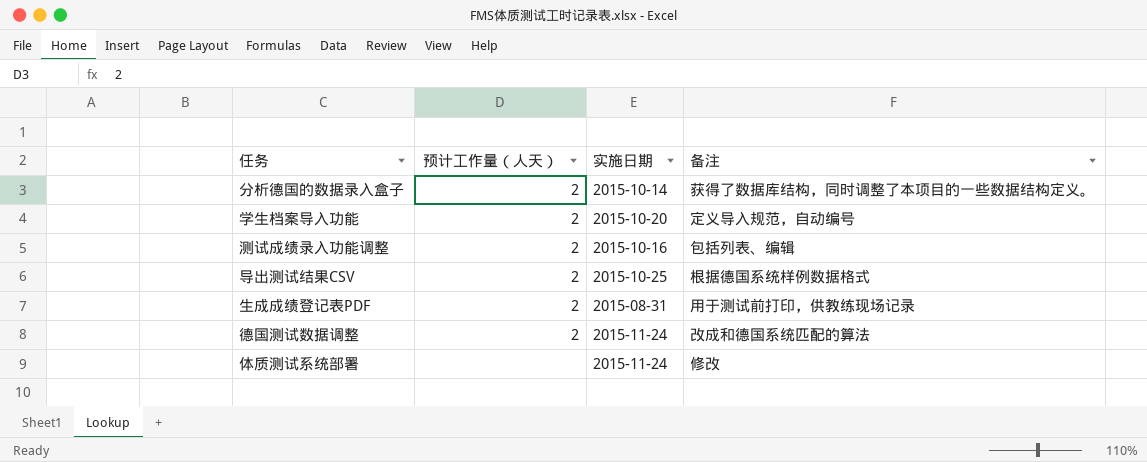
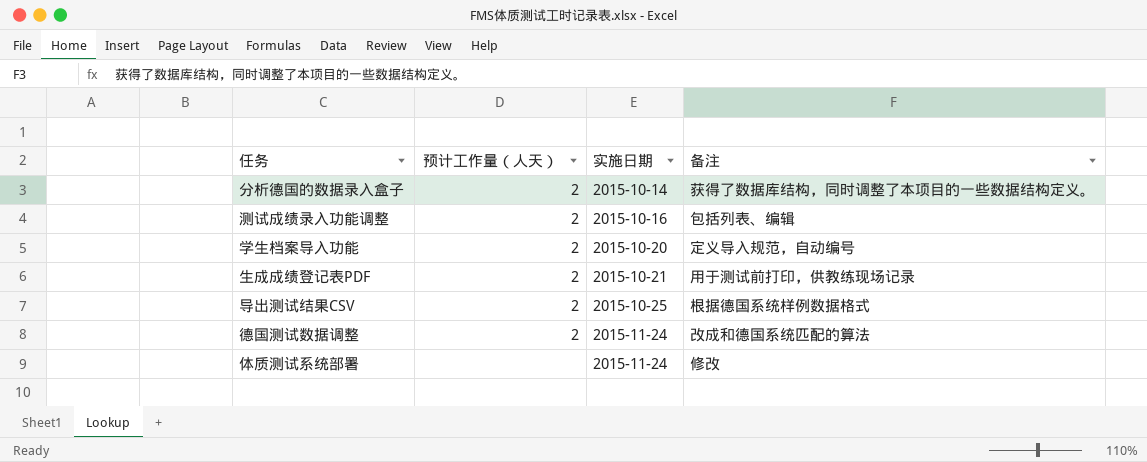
row order: none -> 实施日期 ascending
生成成绩登记表PDF | 实施日期: 2015-08-31 -> 2015-10-21

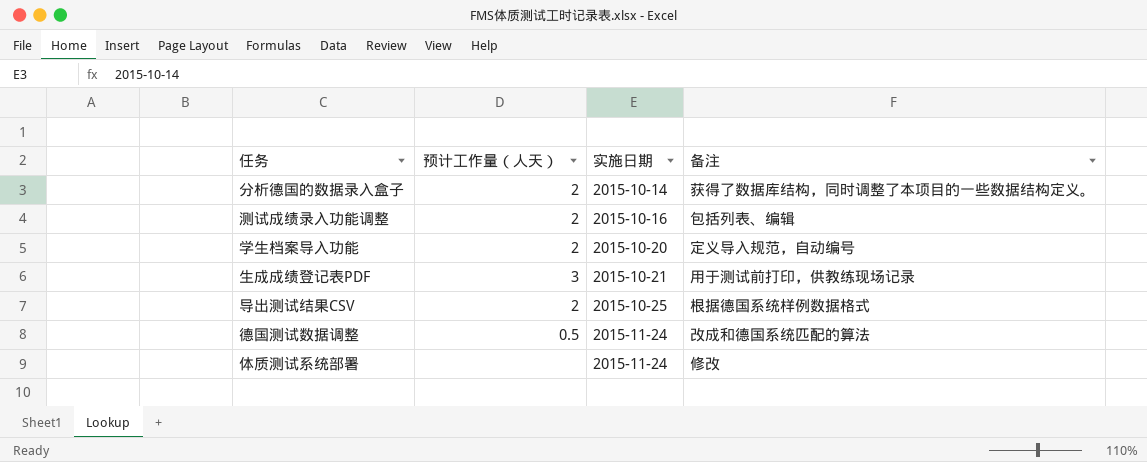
生成成绩登记表PDF | 预计工作量（人天）: 2 -> 3
德国测试数据调整 | 预计工作量（人天）: 2 -> 0.5

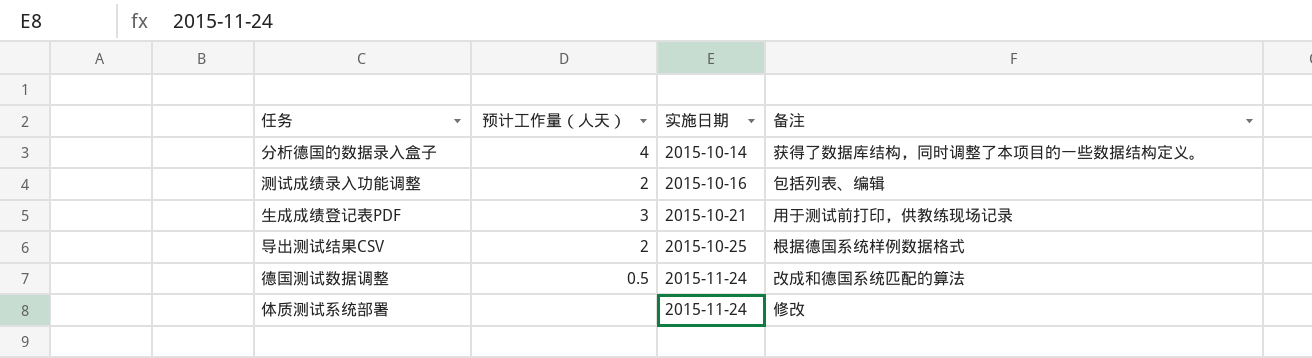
row 学生档案导入功能: 2 | 2015-10-20 | 定义导入规范，自动编号 -> none
分析德国的数据录入盒子 | 预计工作量（人天）: 2 -> 4

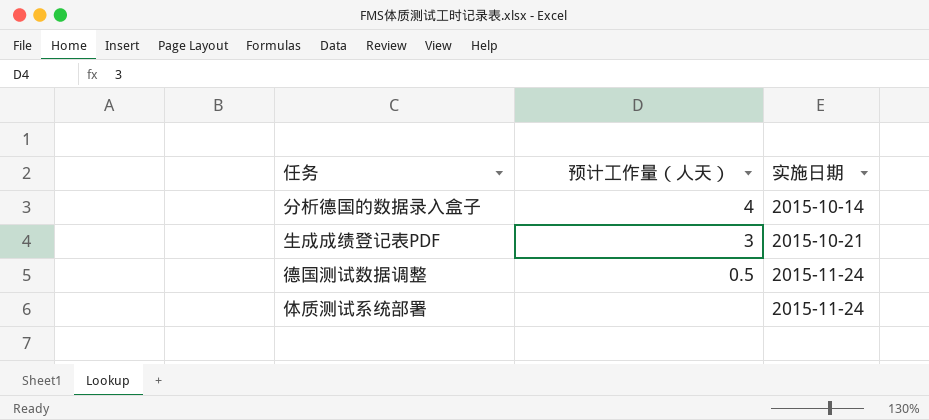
column 备注 | position: 4 -> none
row 测试成绩录入功能调整: 2 | 2015-10-16 | 包括列表、编辑 -> none
row 导出测试结果CSV: 2 | 2015-10-25 | 根据德国系统样例数据格式 -> none

